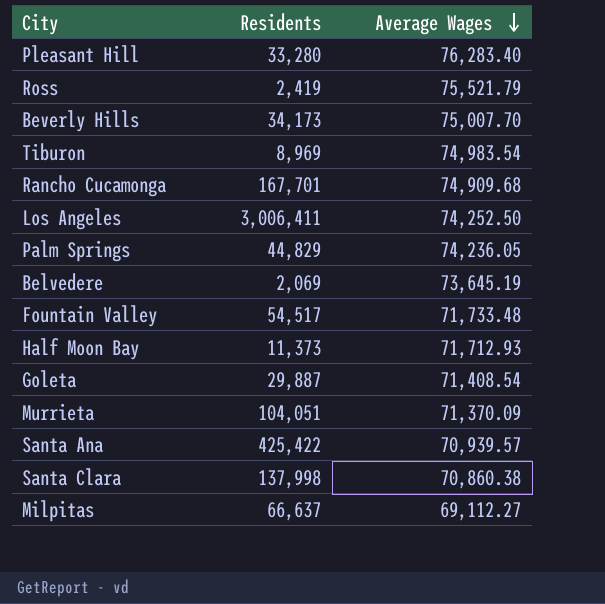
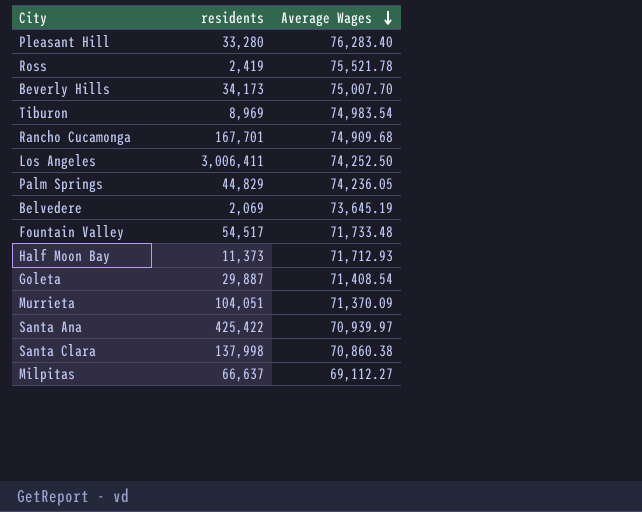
column name: Residents -> residents
Ross | Average Wages: 75,521.79 -> 75,521.78
Santa Ana | Average Wages: 70,939.57 -> 70,939.97

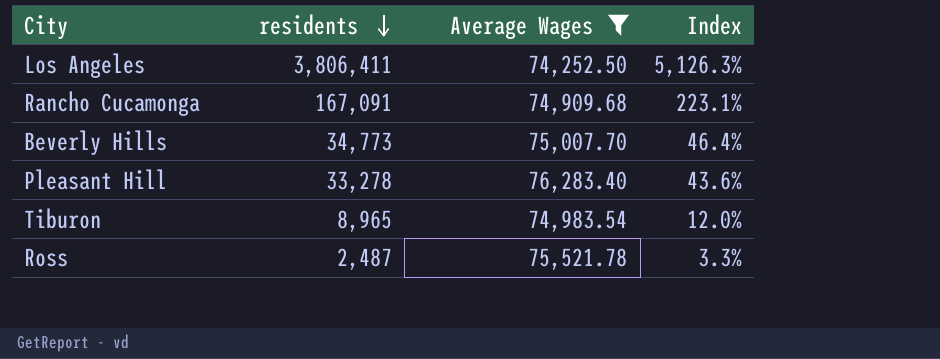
filter: none -> Average Wages >= 74,252.50
row order: Average Wages descending -> residents descending
column Index | formula: none -> [residents] / [Average Wages]
Los Angeles | residents: 3,006,411 -> 3,806,411
Rancho Cucamonga | residents: 167,701 -> 167,091
Beverly Hills | residents: 34,173 -> 34,773
Pleasant Hill | residents: 33,280 -> 33,278
Tiburon | residents: 8,969 -> 8,965
Ross | residents: 2,419 -> 2,487

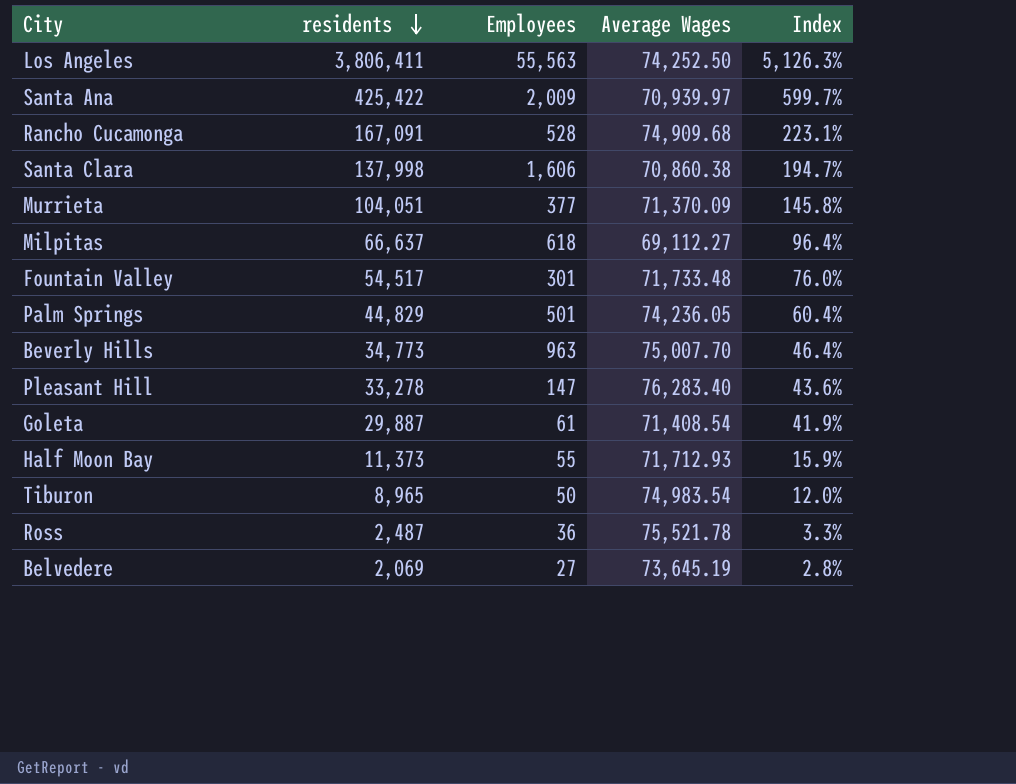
filter: Average Wages >= 74,252.50 -> none
column Employees | position: none -> 3

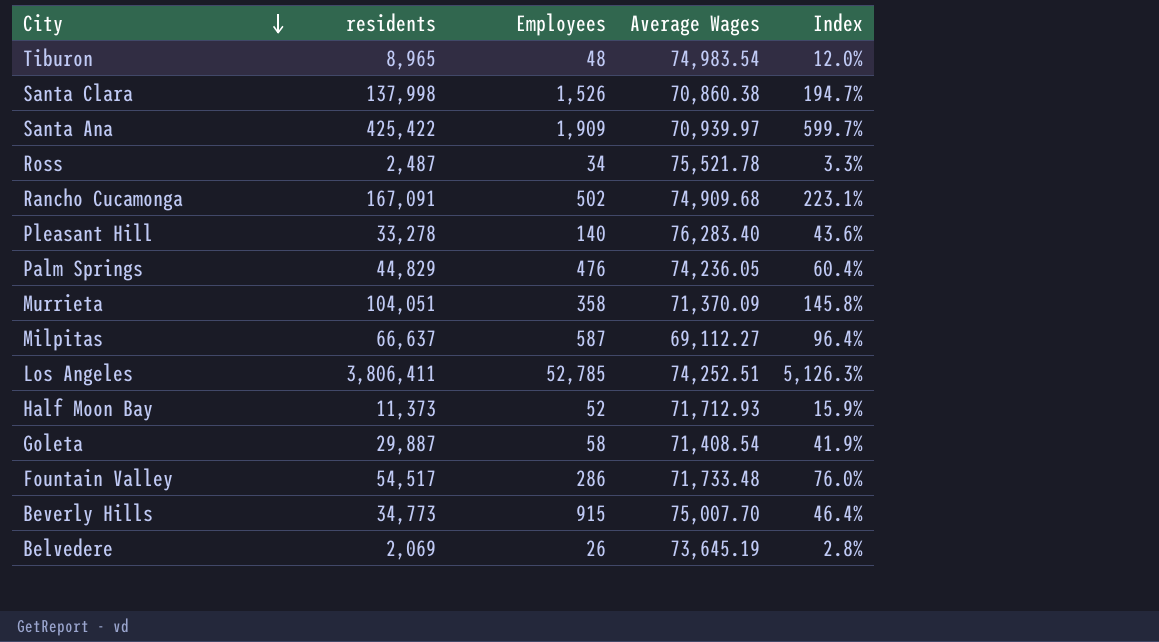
row order: residents descending -> City descending
Tiburon | Employees: 50 -> 48
Santa Clara | Employees: 1,606 -> 1,526
Santa Ana | Employees: 2,009 -> 1,909
Ross | Employees: 36 -> 34
Rancho Cucamonga | Employees: 528 -> 502
Pleasant Hill | Employees: 147 -> 140
Palm Springs | Employees: 501 -> 476
Murrieta | Employees: 377 -> 358
Milpitas | Employees: 618 -> 587
Los Angeles | Employees: 55,563 -> 52,785
Los Angeles | Average Wages: 74,252.50 -> 74,252.51
Half Moon Bay | Employees: 55 -> 52
Goleta | Employees: 61 -> 58
Fountain Valley | Employees: 301 -> 286
Beverly Hills | Employees: 963 -> 915
Belvedere | Employees: 27 -> 26

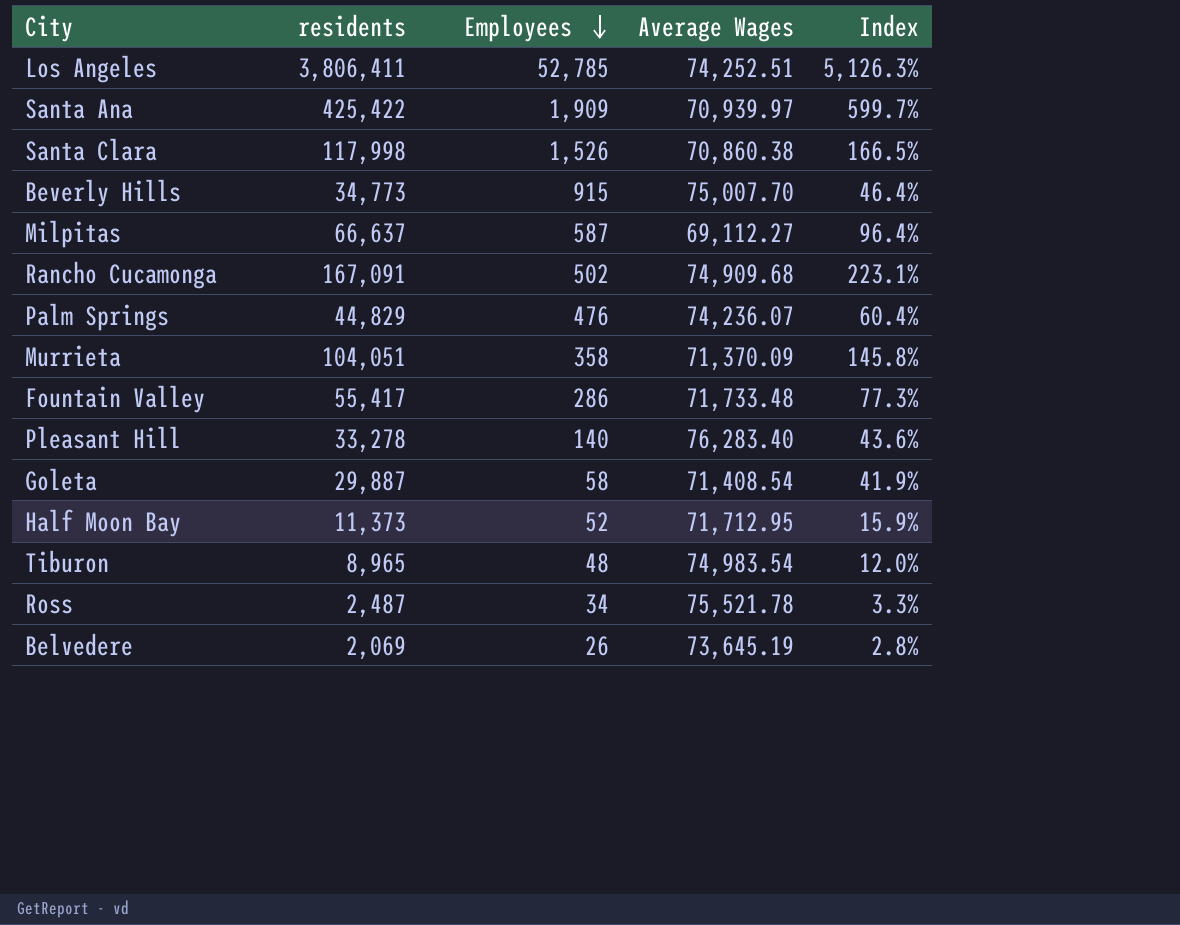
row order: City descending -> Employees descending
Santa Clara | residents: 137,998 -> 117,998
Santa Clara | Index: 194.7% -> 166.5%
Palm Springs | Average Wages: 74,236.05 -> 74,236.07
Fountain Valley | residents: 54,517 -> 55,417
Fountain Valley | Index: 76.0% -> 77.3%
Half Moon Bay | Average Wages: 71,712.93 -> 71,712.95

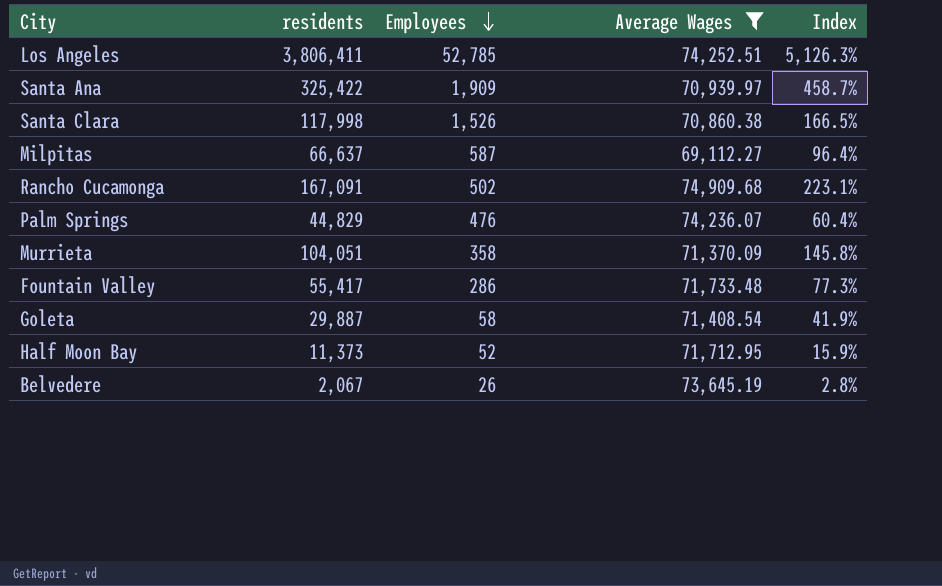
filter: none -> Average Wages <= 74,909.68
Santa Ana | residents: 425,422 -> 325,422
Santa Ana | Index: 599.7% -> 458.7%
Belvedere | residents: 2,069 -> 2,067

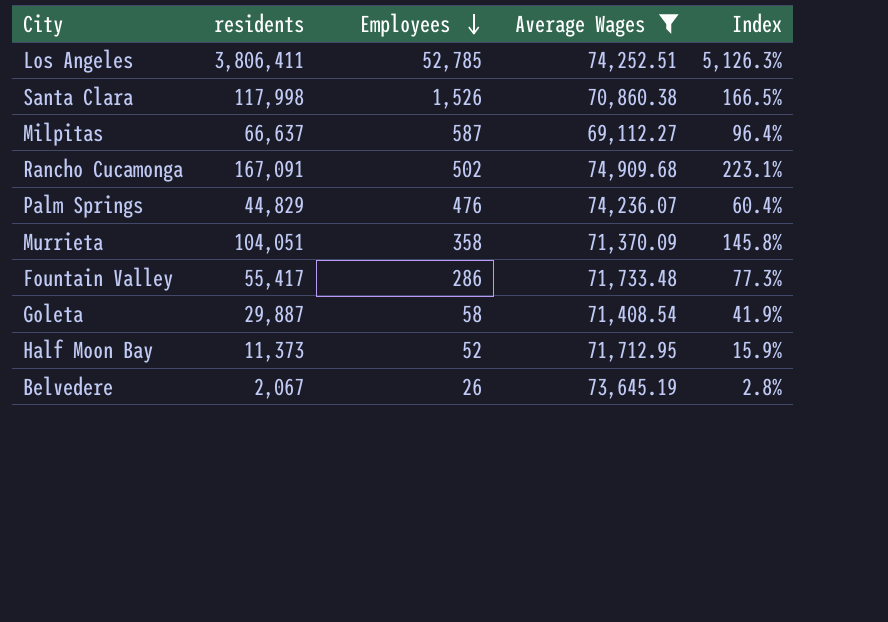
row Santa Ana: 325,422 | 1,909 | 70,939.97 | 458.7% -> none

